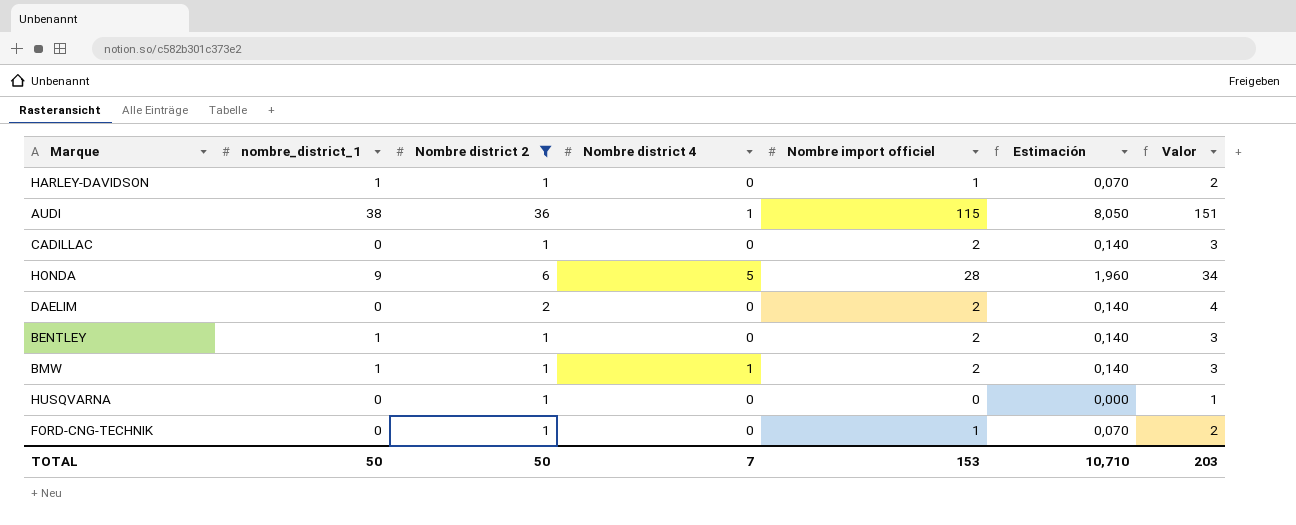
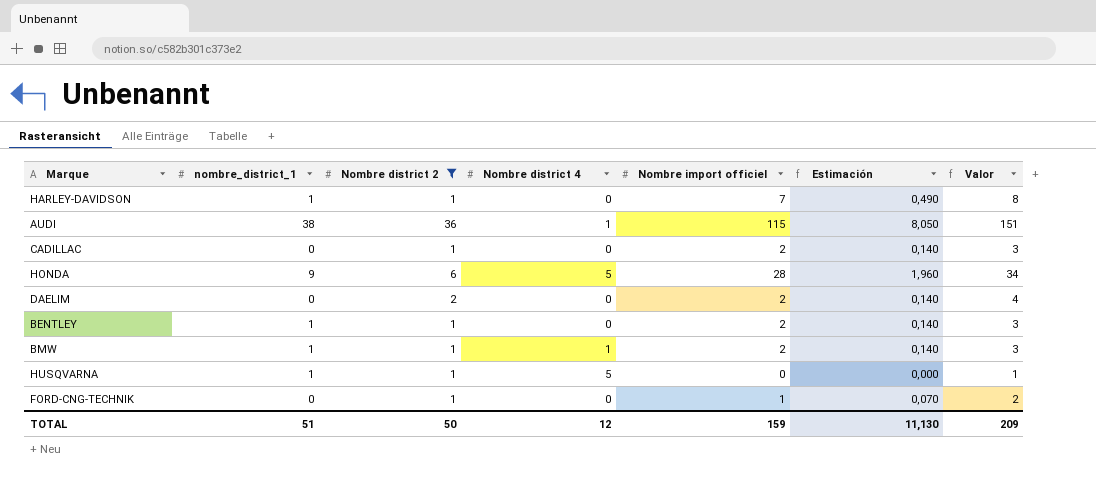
HARLEY-DAVIDSON | Nombre import officiel: 1 -> 7
HARLEY-DAVIDSON | Estimación: 0,070 -> 0,490
HARLEY-DAVIDSON | Valor: 2 -> 8
HUSQVARNA | nombre_district_1: 0 -> 1
HUSQVARNA | Nombre district 4: 0 -> 5
TOTAL | nombre_district_1: 50 -> 51
TOTAL | Nombre district 4: 7 -> 12
TOTAL | Nombre import officiel: 153 -> 159
TOTAL | Estimación: 10,710 -> 11,130
TOTAL | Valor: 203 -> 209

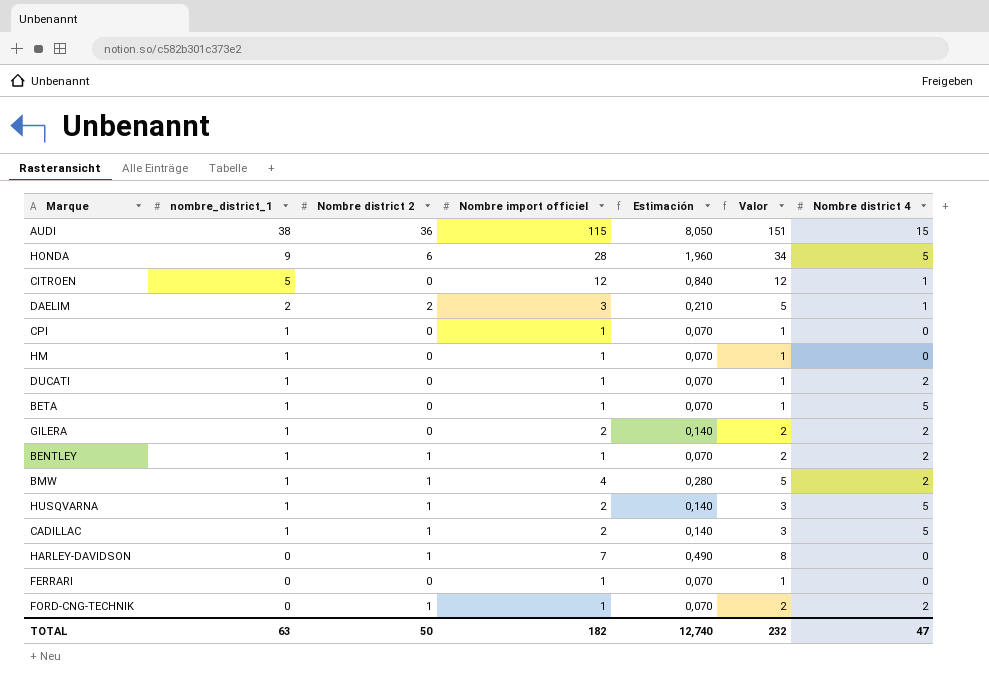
filter: Nombre district 2 != 0 -> none
row order: none -> nombre_district_1 descending
column Nombre district 4 | position: 4 -> 7
AUDI | Nombre district 4: 1 -> 15
DAELIM | nombre_district_1: 0 -> 2
DAELIM | Nombre import officiel: 2 -> 3
DAELIM | Estimación: 0,140 -> 0,210
DAELIM | Valor: 4 -> 5
DAELIM | Nombre district 4: 0 -> 1
BENTLEY | Nombre import officiel: 2 -> 1
BENTLEY | Estimación: 0,140 -> 0,070
BENTLEY | Valor: 3 -> 2
BENTLEY | Nombre district 4: 0 -> 2
BMW | Nombre import officiel: 2 -> 4
BMW | Estimación: 0,140 -> 0,280
BMW | Valor: 3 -> 5
BMW | Nombre district 4: 1 -> 2
HUSQVARNA | Nombre import officiel: 0 -> 2
HUSQVARNA | Estimación: 0,000 -> 0,140
HUSQVARNA | Valor: 1 -> 3
CADILLAC | nombre_district_1: 0 -> 1
CADILLAC | Nombre district 4: 0 -> 5
HARLEY-DAVIDSON | nombre_district_1: 1 -> 0
FORD-CNG-TECHNIK | Nombre district 4: 0 -> 2
TOTAL | nombre_district_1: 51 -> 63
TOTAL | Nombre import officiel: 159 -> 182
TOTAL | Estimación: 11,130 -> 12,740
TOTAL | Valor: 209 -> 232
TOTAL | Nombre district 4: 12 -> 47

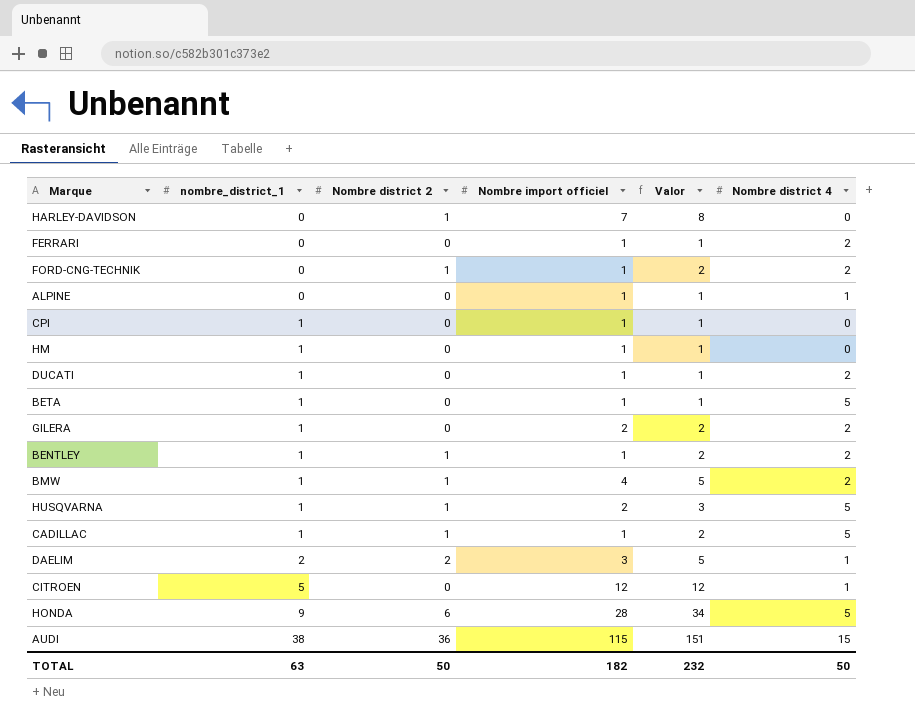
row order: nombre_district_1 descending -> nombre_district_1 ascending
column Estimación | formula: [Nombre import officiel] * 0,07 -> none
FERRARI | Nombre district 4: 0 -> 2
row ALPINE: none -> 0 | 0 | 1 | 1 | 1
CADILLAC | Nombre import officiel: 2 -> 1
CADILLAC | Valor: 3 -> 2
TOTAL | Nombre district 4: 47 -> 50

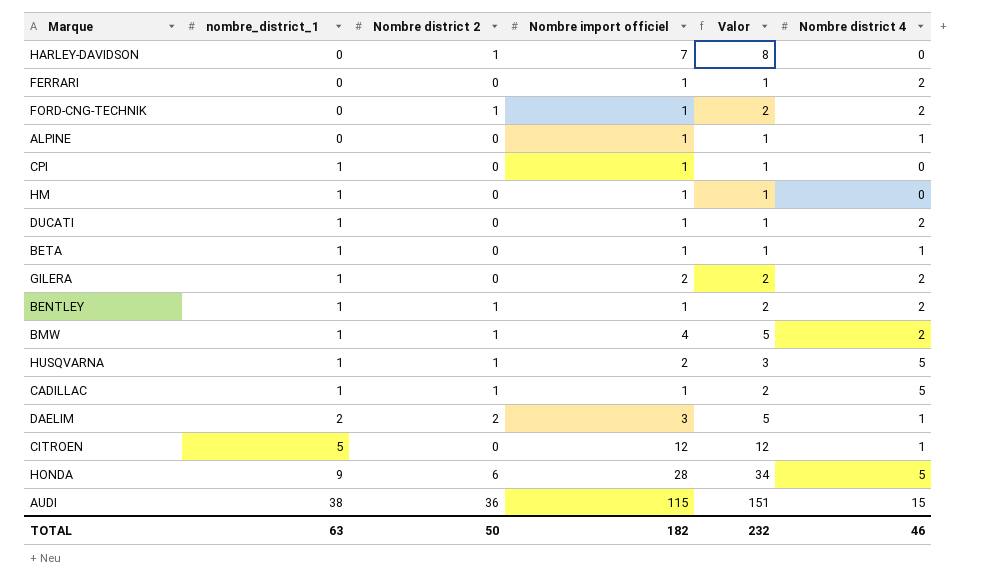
BETA | Nombre district 4: 5 -> 1
TOTAL | Nombre district 4: 50 -> 46

